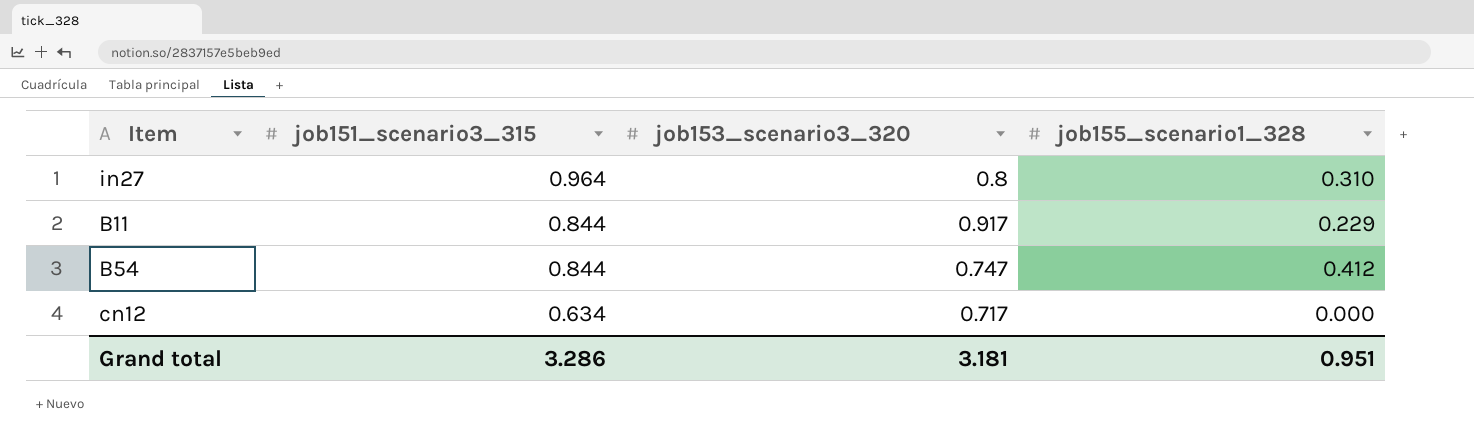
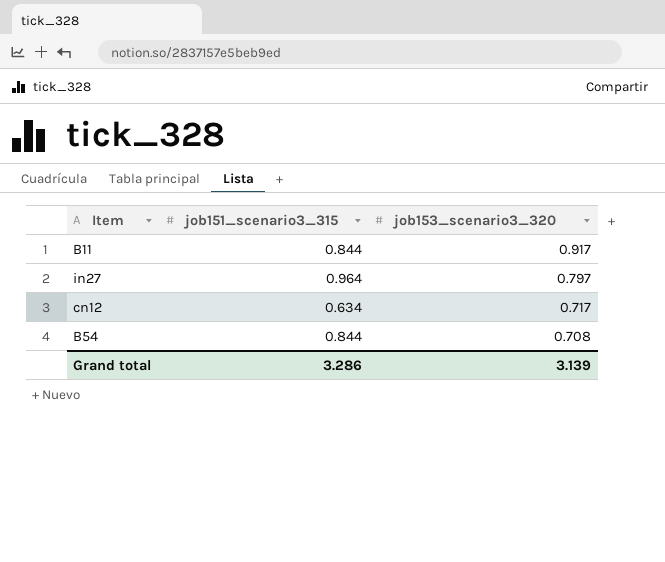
row order: job151_scenario3_315 descending -> job153_scenario3_320 descending
column job155_scenario1_328 | position: 4 -> none
in27 | job153_scenario3_320: 0.8 -> 0.797
B54 | job153_scenario3_320: 0.747 -> 0.708
Grand total | job153_scenario3_320: 3.181 -> 3.139

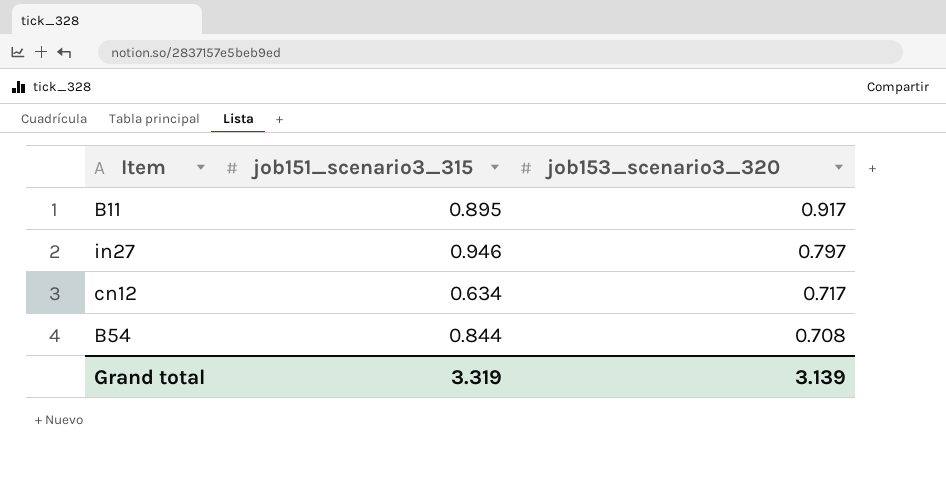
B11 | job151_scenario3_315: 0.844 -> 0.895
in27 | job151_scenario3_315: 0.964 -> 0.946
Grand total | job151_scenario3_315: 3.286 -> 3.319

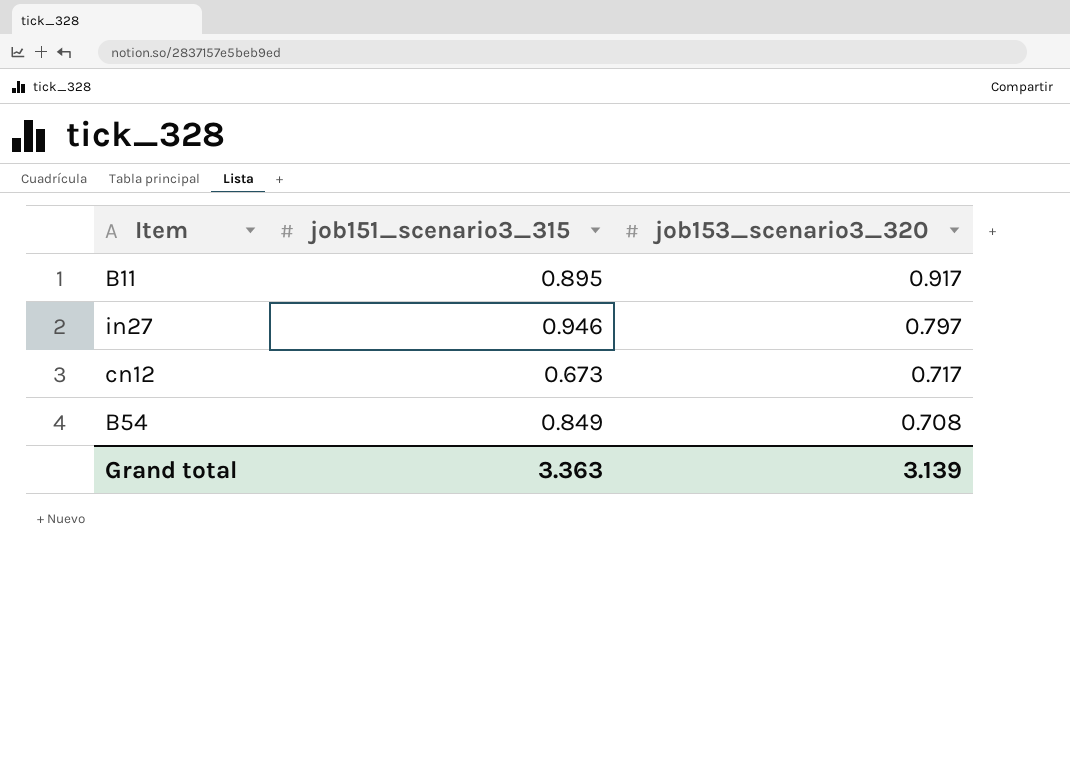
cn12 | job151_scenario3_315: 0.634 -> 0.673
B54 | job151_scenario3_315: 0.844 -> 0.849
Grand total | job151_scenario3_315: 3.319 -> 3.363

